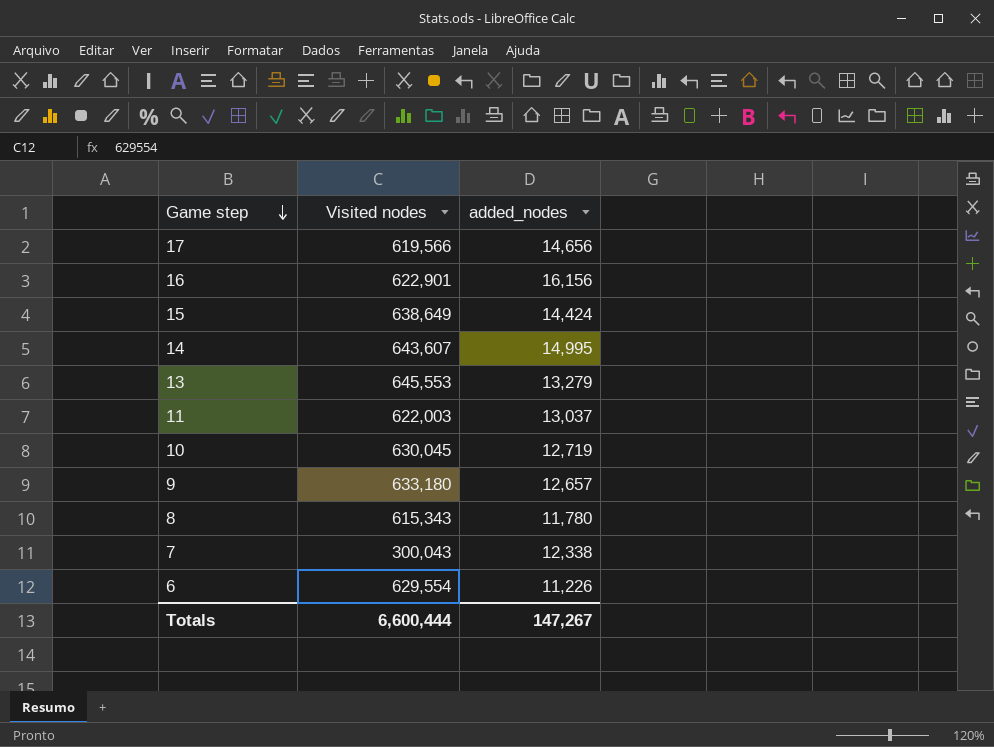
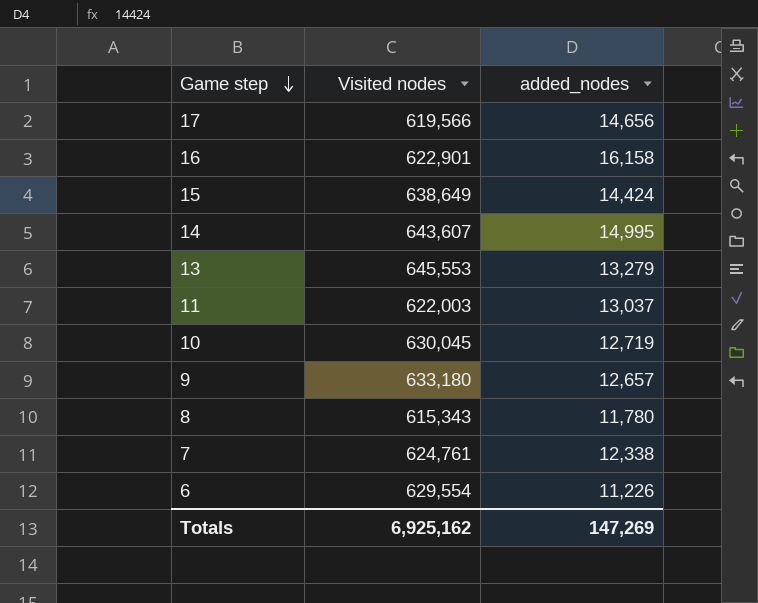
16 | added_nodes: 16,156 -> 16,158
7 | Visited nodes: 300,043 -> 624,761
Totals | Visited nodes: 6,600,444 -> 6,925,162
Totals | added_nodes: 147,267 -> 147,269

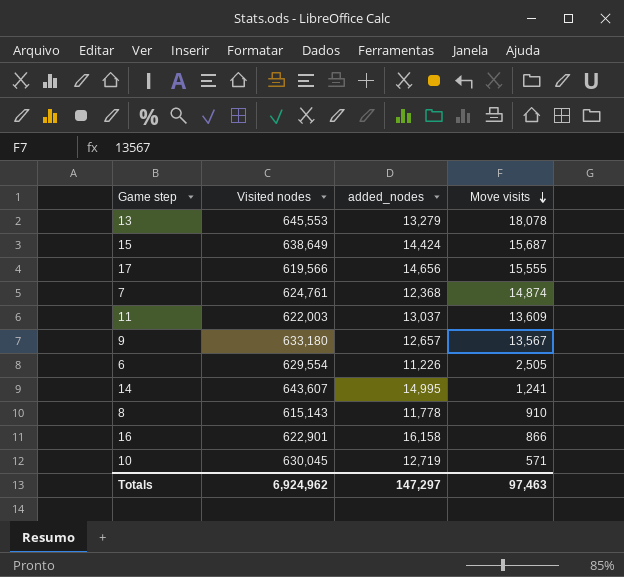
row order: Game step descending -> Move visits descending
column Move visits | position: none -> 4
7 | added_nodes: 12,338 -> 12,368
8 | Visited nodes: 615,343 -> 615,143
8 | added_nodes: 11,780 -> 11,778
Totals | Visited nodes: 6,925,162 -> 6,924,962
Totals | added_nodes: 147,269 -> 147,297

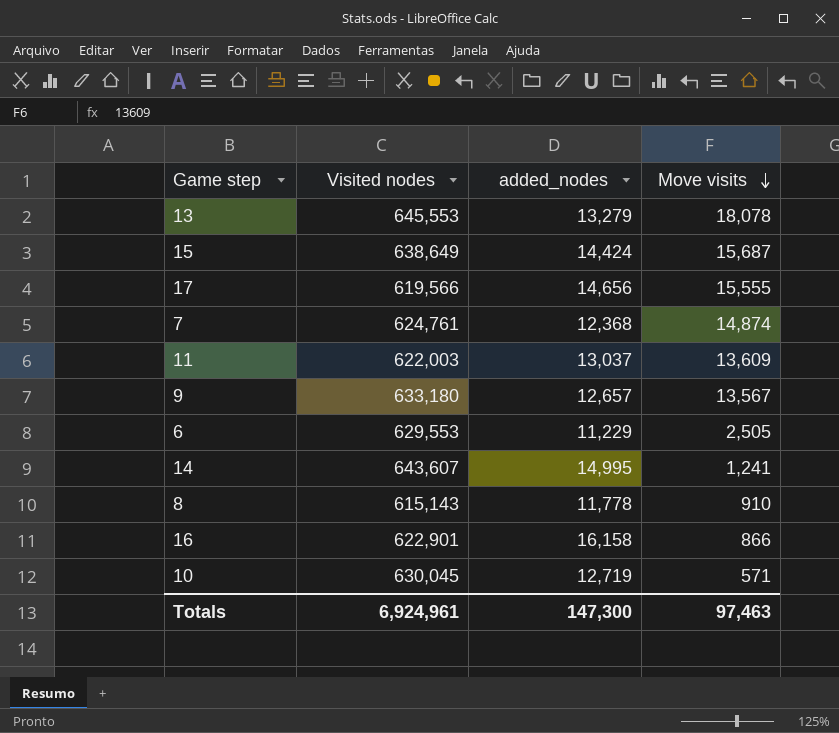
6 | Visited nodes: 629,554 -> 629,553
6 | added_nodes: 11,226 -> 11,229
Totals | Visited nodes: 6,924,962 -> 6,924,961
Totals | added_nodes: 147,297 -> 147,300

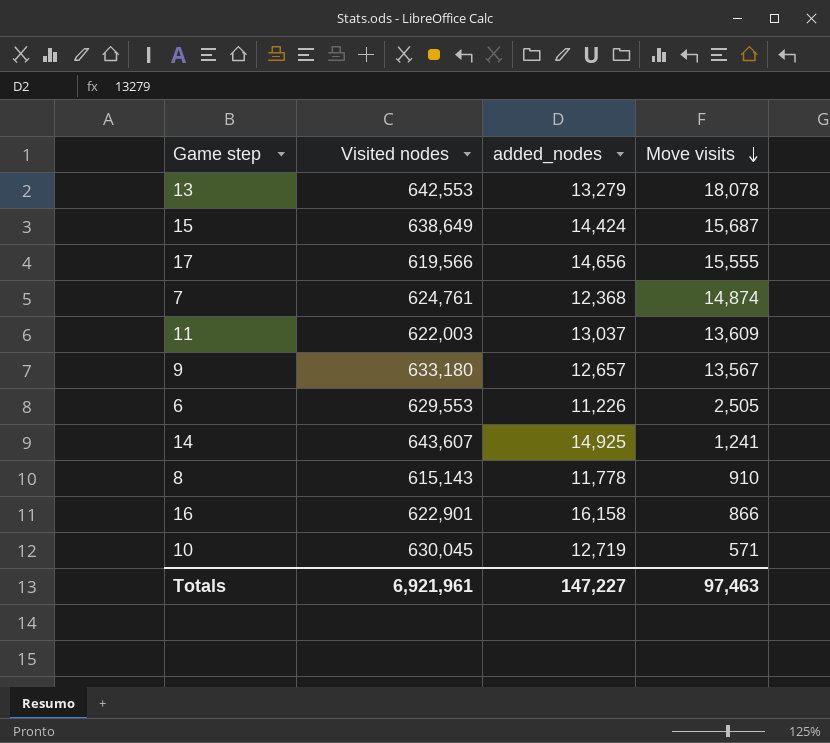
13 | Visited nodes: 645,553 -> 642,553
6 | added_nodes: 11,229 -> 11,226
14 | added_nodes: 14,995 -> 14,925
Totals | Visited nodes: 6,924,961 -> 6,921,961
Totals | added_nodes: 147,300 -> 147,227

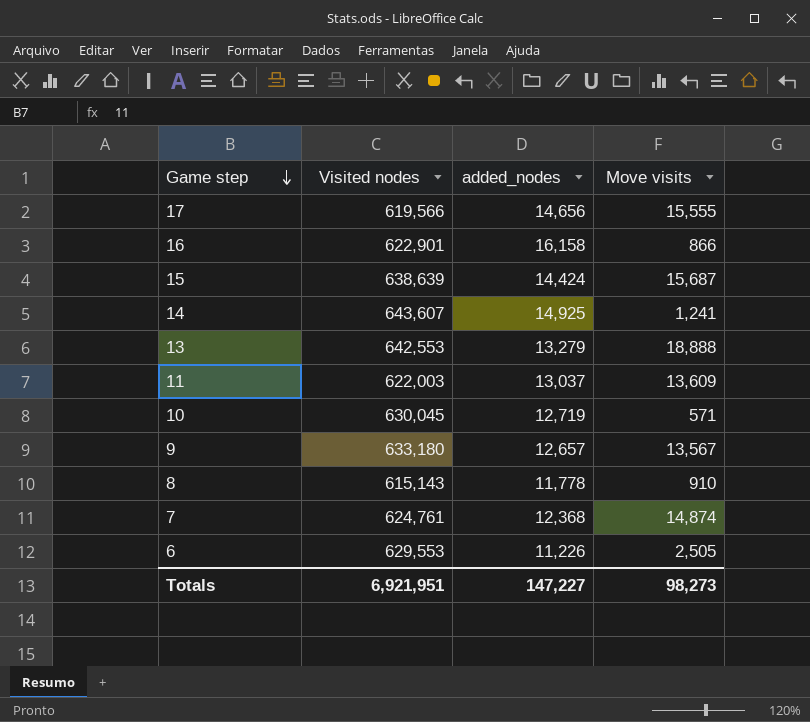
row order: Move visits descending -> Game step descending
15 | Visited nodes: 638,649 -> 638,639
13 | Move visits: 18,078 -> 18,888
Totals | Visited nodes: 6,921,961 -> 6,921,951
Totals | Move visits: 97,463 -> 98,273

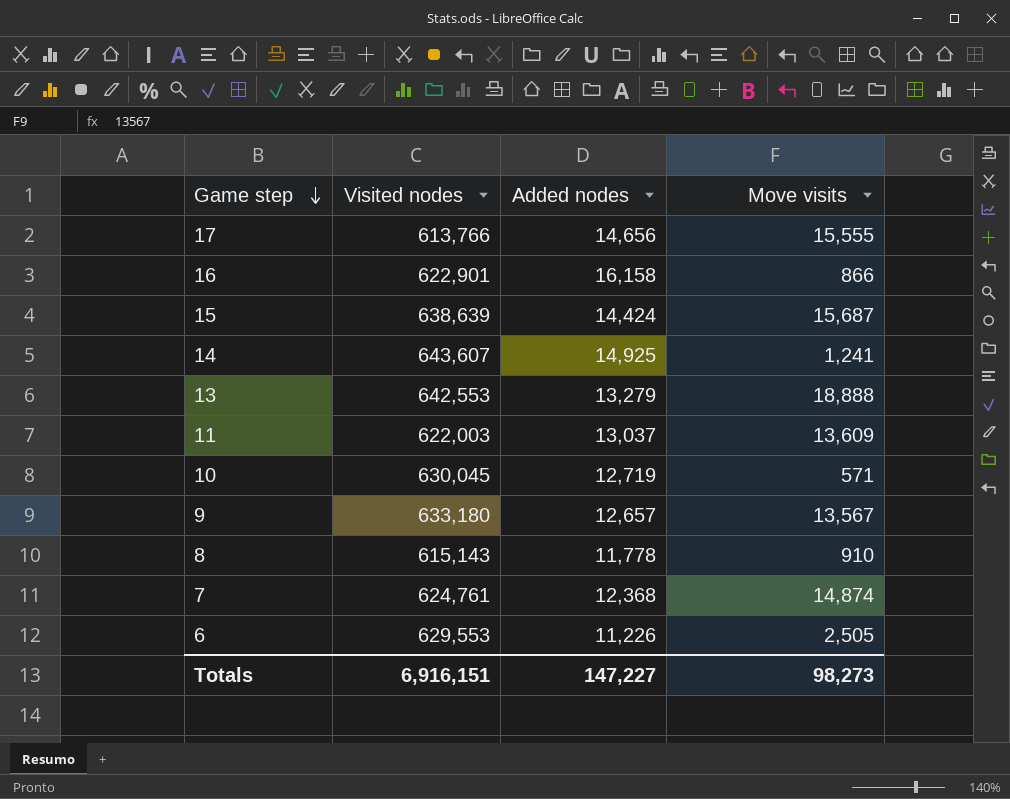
column name: added_nodes -> Added nodes
17 | Visited nodes: 619,566 -> 613,766
Totals | Visited nodes: 6,921,951 -> 6,916,151

